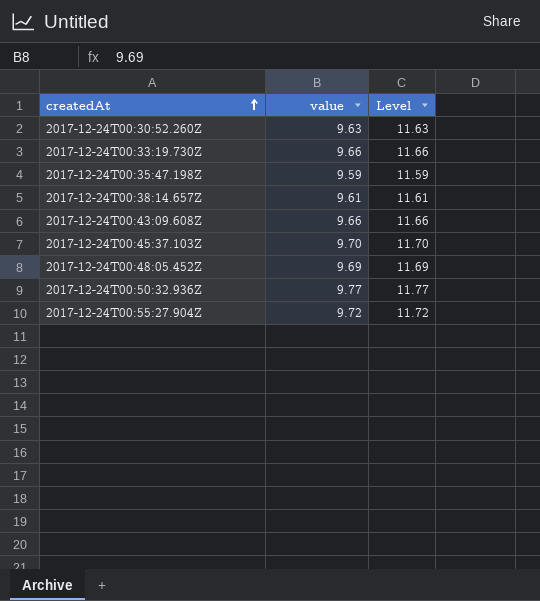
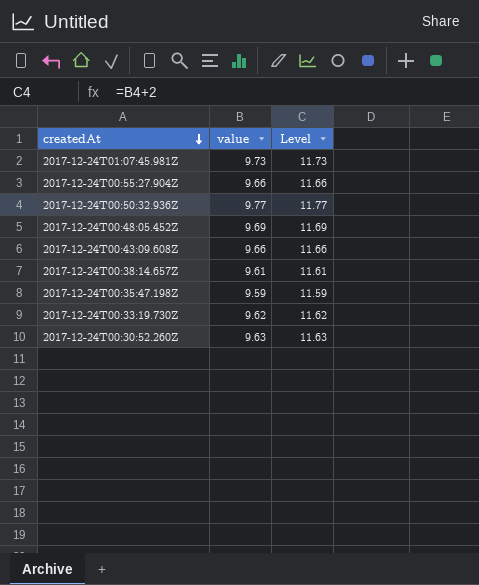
row order: createdAt ascending -> createdAt descending
row 2017-12-24T00:45:37.103Z: 9.70 | 11.70 -> none
row 2017-12-24T01:07:45.981Z: none -> 9.73 | 11.73
2017-12-24T00:55:27.904Z | value: 9.72 -> 9.66
2017-12-24T00:55:27.904Z | Level: 11.72 -> 11.66
2017-12-24T00:33:19.730Z | value: 9.66 -> 9.62
2017-12-24T00:33:19.730Z | Level: 11.66 -> 11.62

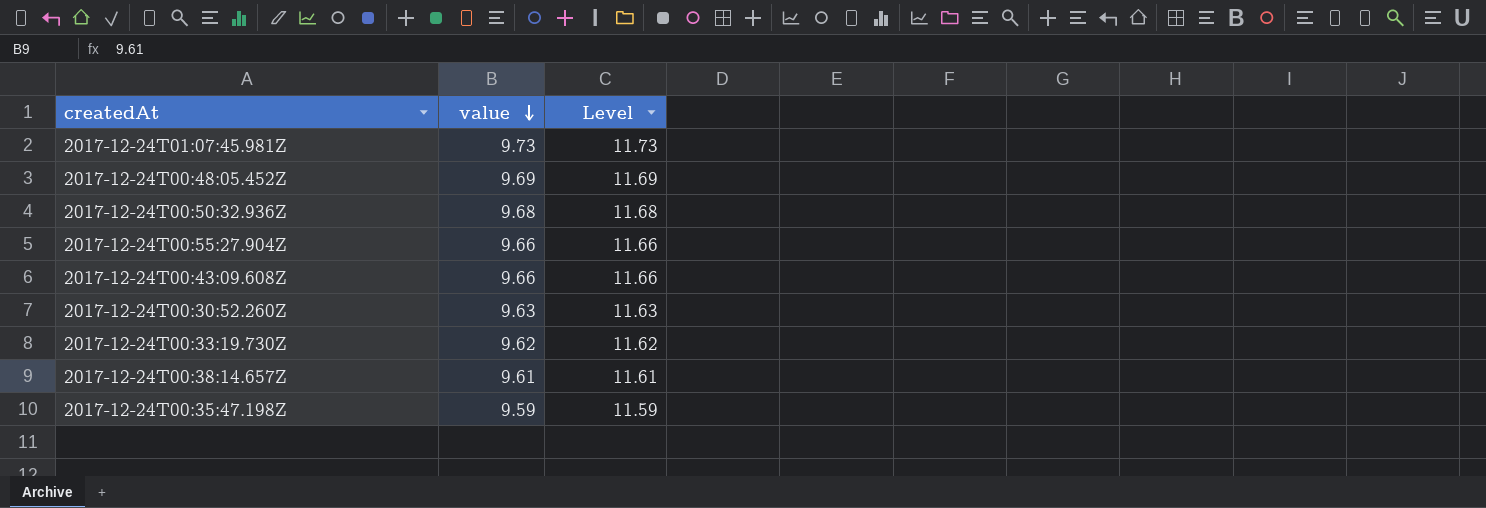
row order: createdAt descending -> value descending
2017-12-24T00:50:32.936Z | value: 9.77 -> 9.68
2017-12-24T00:50:32.936Z | Level: 11.77 -> 11.68

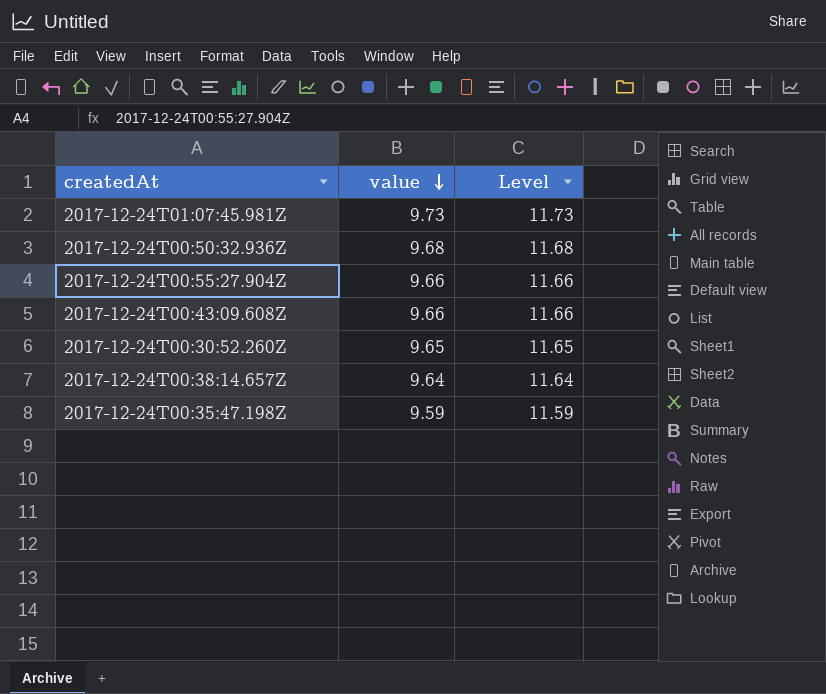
row 2017-12-24T00:48:05.452Z: 9.69 | 11.69 -> none
row 2017-12-24T00:33:19.730Z: 9.62 | 11.62 -> none
2017-12-24T00:30:52.260Z | value: 9.63 -> 9.65
2017-12-24T00:30:52.260Z | Level: 11.63 -> 11.65
2017-12-24T00:38:14.657Z | value: 9.61 -> 9.64
2017-12-24T00:38:14.657Z | Level: 11.61 -> 11.64

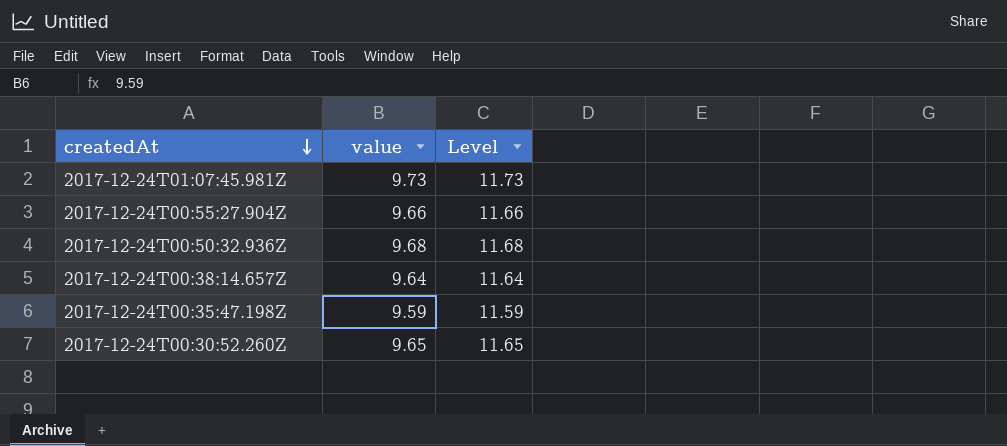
row order: value descending -> createdAt descending
row 2017-12-24T00:43:09.608Z: 9.66 | 11.66 -> none

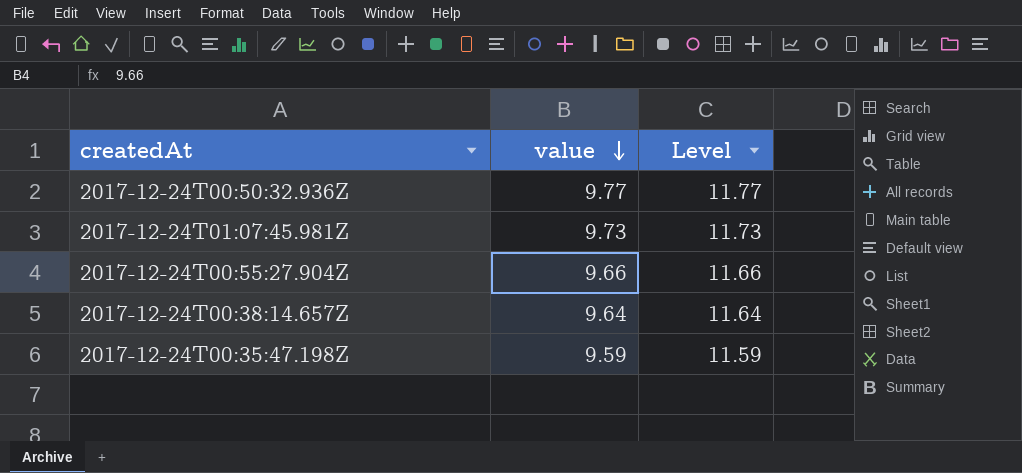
row order: createdAt descending -> value descending
row 2017-12-24T00:30:52.260Z: 9.65 | 11.65 -> none
2017-12-24T00:50:32.936Z | value: 9.68 -> 9.77
2017-12-24T00:50:32.936Z | Level: 11.68 -> 11.77

